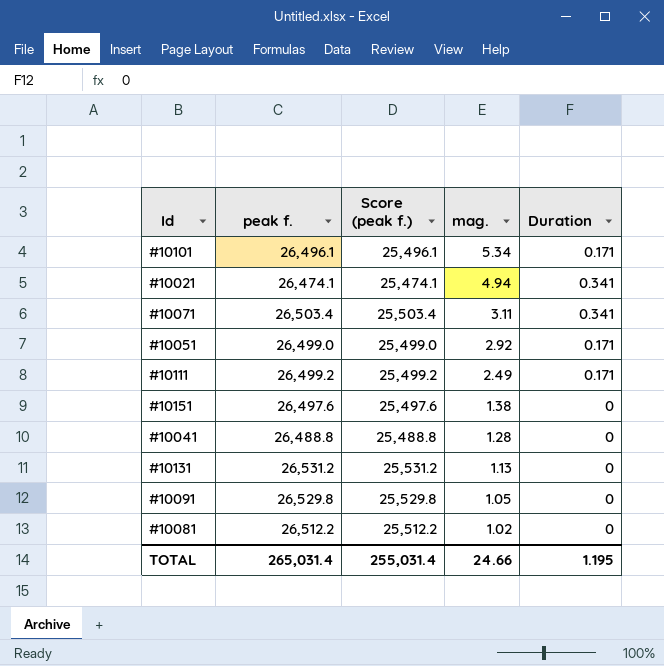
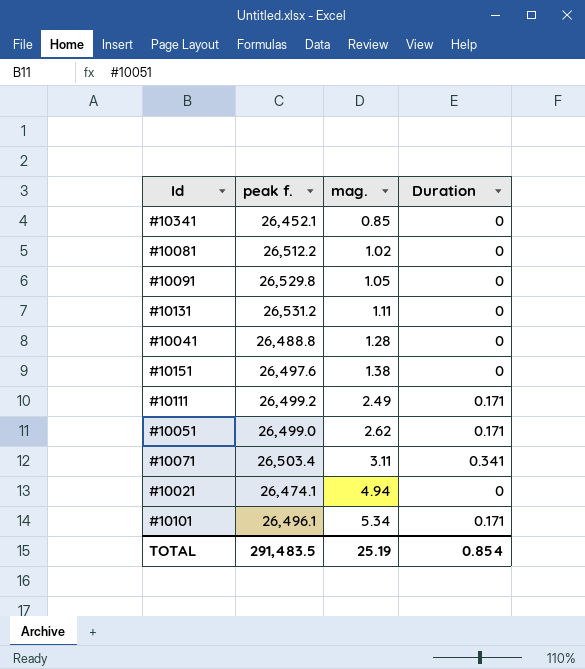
row order: mag. descending -> mag. ascending
column Score (peak f.) | formula: [peak f.] - 1000 -> none
row #10341: none -> 26,452.1 | 0.85 | 0
#10131 | mag.: 1.13 -> 1.11
#10051 | mag.: 2.92 -> 2.62
#10021 | Duration: 0.341 -> 0
TOTAL | peak f.: 265,031.4 -> 291,483.5
TOTAL | mag.: 24.66 -> 25.19
TOTAL | Duration: 1.195 -> 0.854

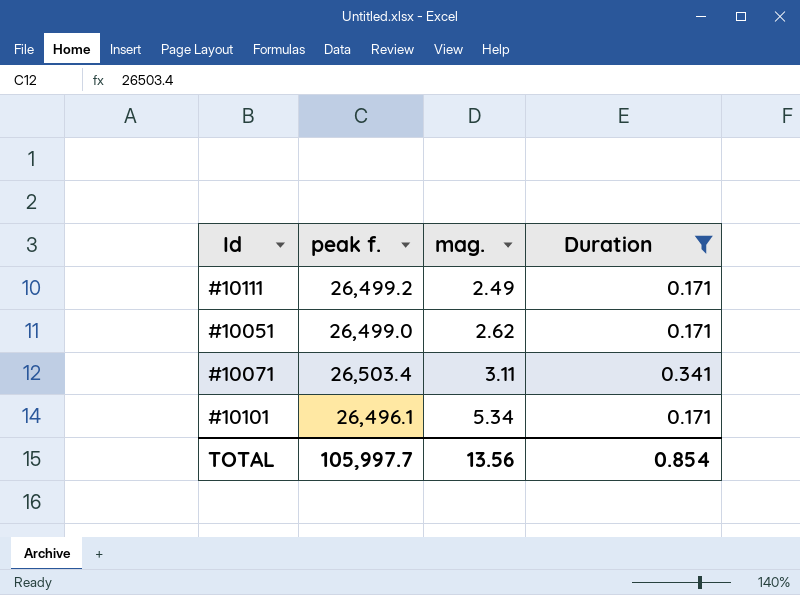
filter: none -> Duration != 0
TOTAL | peak f.: 291,483.5 -> 105,997.7
TOTAL | mag.: 25.19 -> 13.56

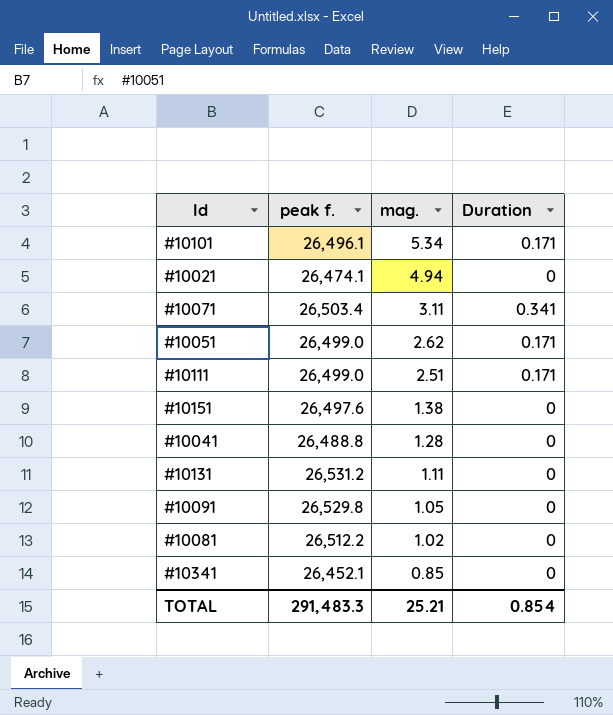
filter: Duration != 0 -> none
row order: mag. ascending -> mag. descending
#10111 | peak f.: 26,499.2 -> 26,499.0
#10111 | mag.: 2.49 -> 2.51
TOTAL | peak f.: 105,997.7 -> 291,483.3
TOTAL | mag.: 13.56 -> 25.21

